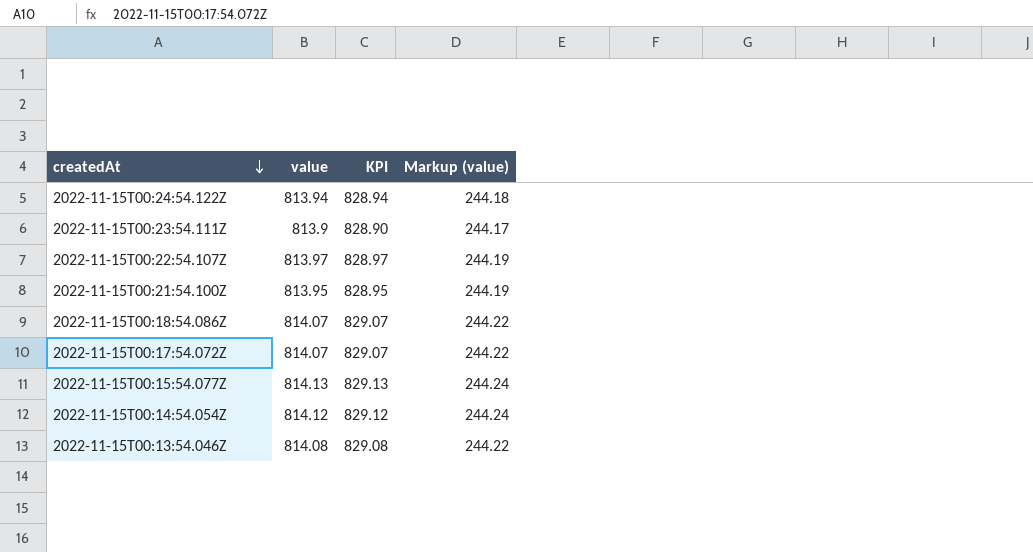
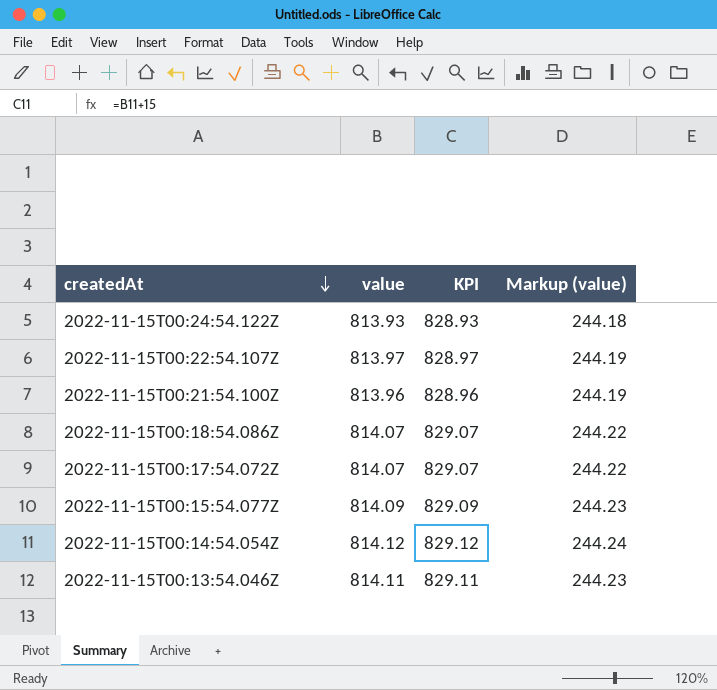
row 2022-11-15T00:23:54.111Z: 813.9 | 828.90 | 244.17 -> none
2022-11-15T00:24:54.122Z | value: 813.94 -> 813.93
2022-11-15T00:24:54.122Z | KPI: 828.94 -> 828.93
2022-11-15T00:21:54.100Z | value: 813.95 -> 813.96
2022-11-15T00:21:54.100Z | KPI: 828.95 -> 828.96
2022-11-15T00:15:54.077Z | value: 814.13 -> 814.09
2022-11-15T00:15:54.077Z | KPI: 829.13 -> 829.09
2022-11-15T00:15:54.077Z | Markup (value): 244.24 -> 244.23
2022-11-15T00:13:54.046Z | value: 814.08 -> 814.11
2022-11-15T00:13:54.046Z | KPI: 829.08 -> 829.11
2022-11-15T00:13:54.046Z | Markup (value): 244.22 -> 244.23

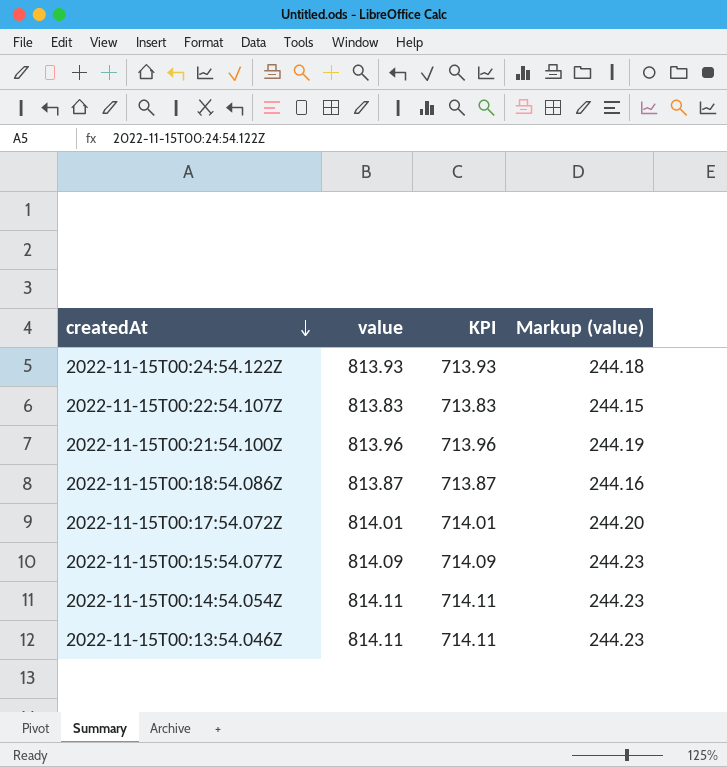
column KPI | formula: [value] + 15 -> [value] - 100
2022-11-15T00:22:54.107Z | value: 813.97 -> 813.83
2022-11-15T00:22:54.107Z | Markup (value): 244.19 -> 244.15
2022-11-15T00:18:54.086Z | value: 814.07 -> 813.87
2022-11-15T00:18:54.086Z | Markup (value): 244.22 -> 244.16
2022-11-15T00:17:54.072Z | value: 814.07 -> 814.01
2022-11-15T00:17:54.072Z | Markup (value): 244.22 -> 244.20
2022-11-15T00:14:54.054Z | value: 814.12 -> 814.11
2022-11-15T00:14:54.054Z | Markup (value): 244.24 -> 244.23

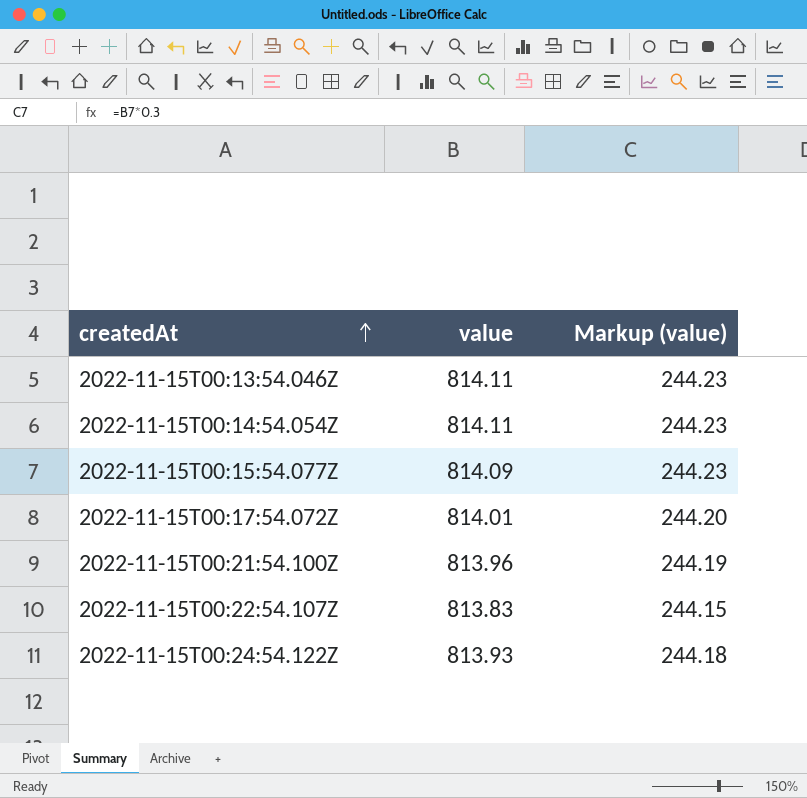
row order: createdAt descending -> createdAt ascending
column KPI | formula: [value] - 100 -> none
row 2022-11-15T00:18:54.086Z: 813.87 | 713.87 | 244.16 -> none

